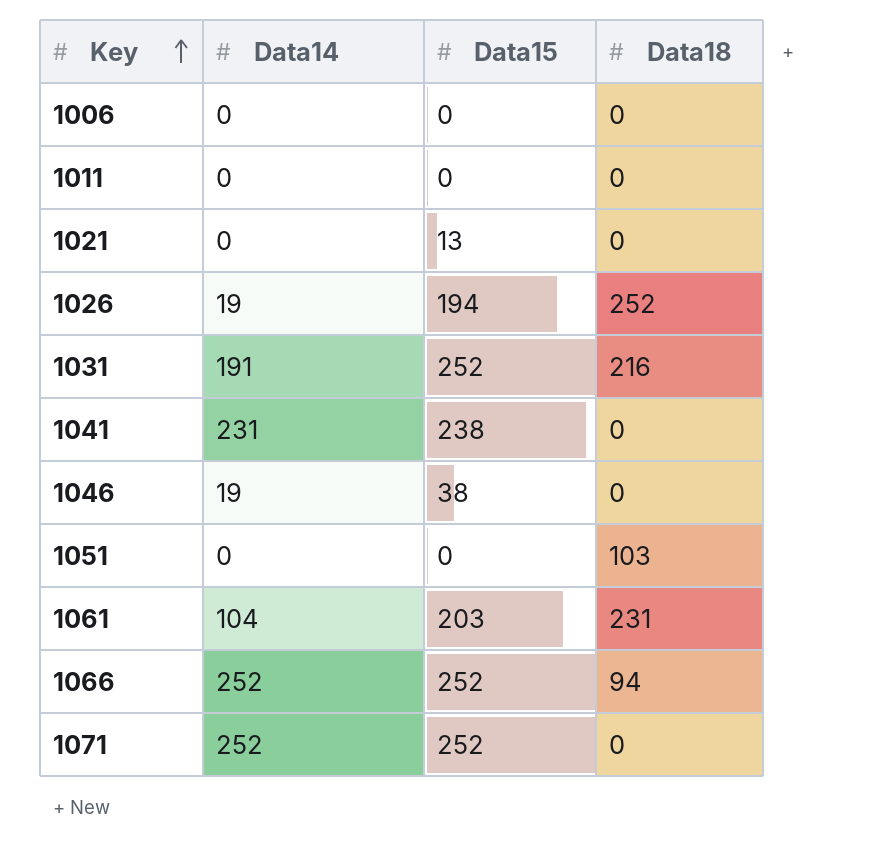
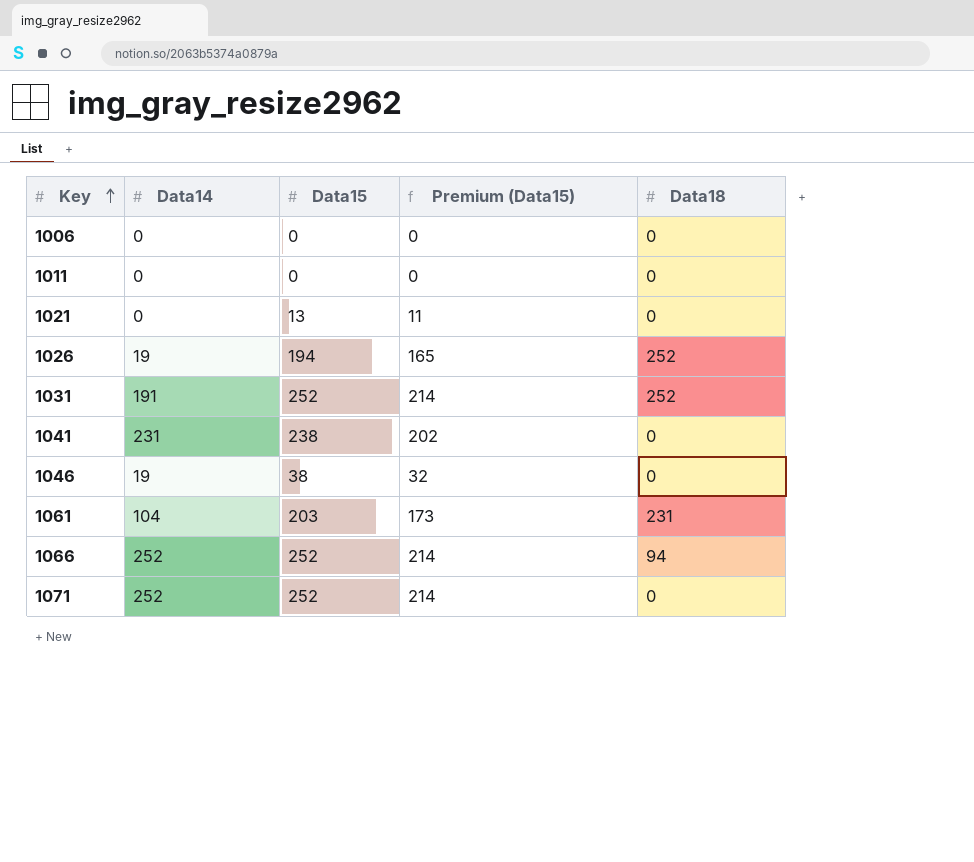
column Premium (Data15) | formula: none -> [Data15] * 0.85
row 1051: 0 | 0 | 103 -> none
1031 | Data18: 216 -> 252

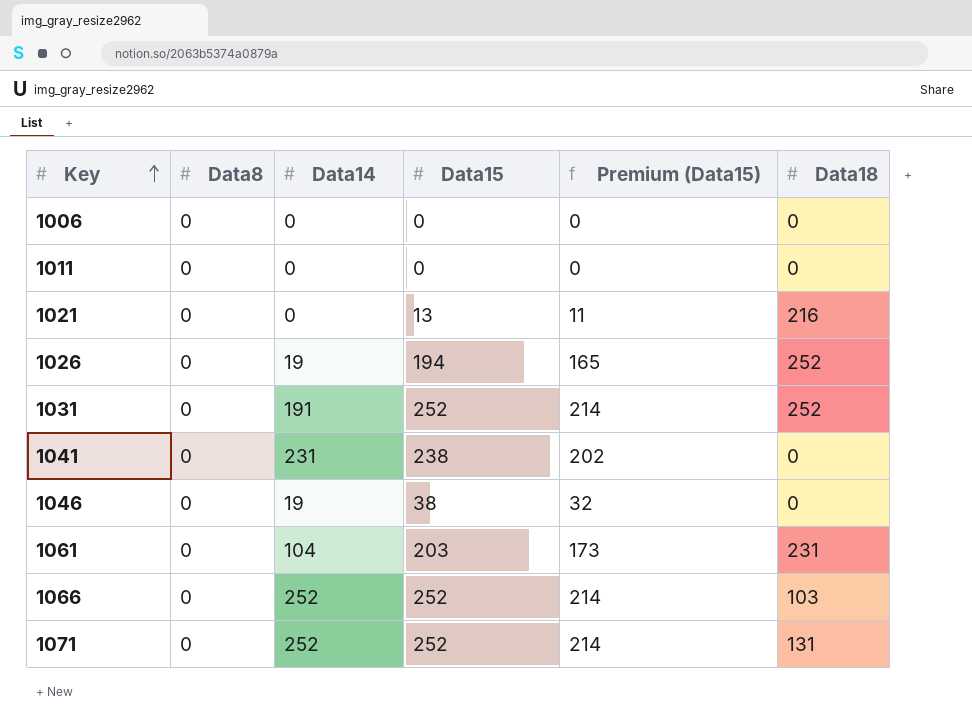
column Data8 | position: none -> 2
1021 | Data18: 0 -> 216
1066 | Data18: 94 -> 103
1071 | Data18: 0 -> 131

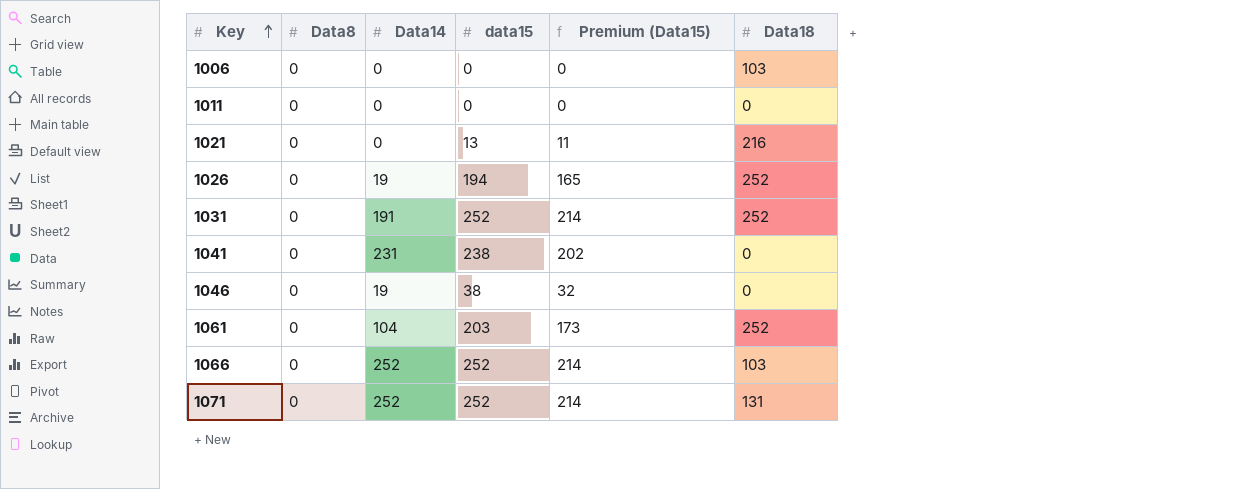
column name: Data15 -> data15
1006 | Data18: 0 -> 103
1061 | Data18: 231 -> 252

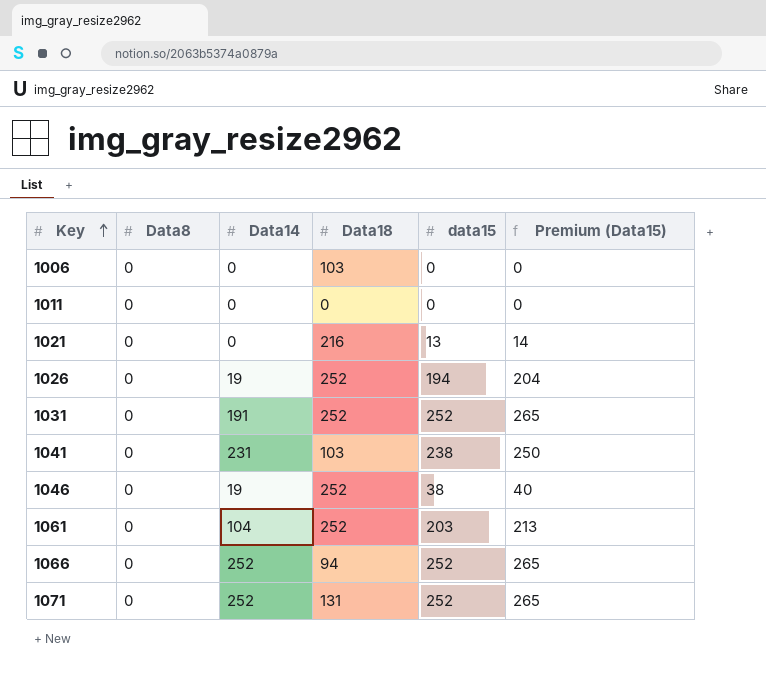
column Data18 | position: 6 -> 4
column Premium (Data15) | formula: [data15] * 0.85 -> [data15] * 1.05
1041 | Data18: 0 -> 103
1046 | Data18: 0 -> 252
1066 | Data18: 103 -> 94

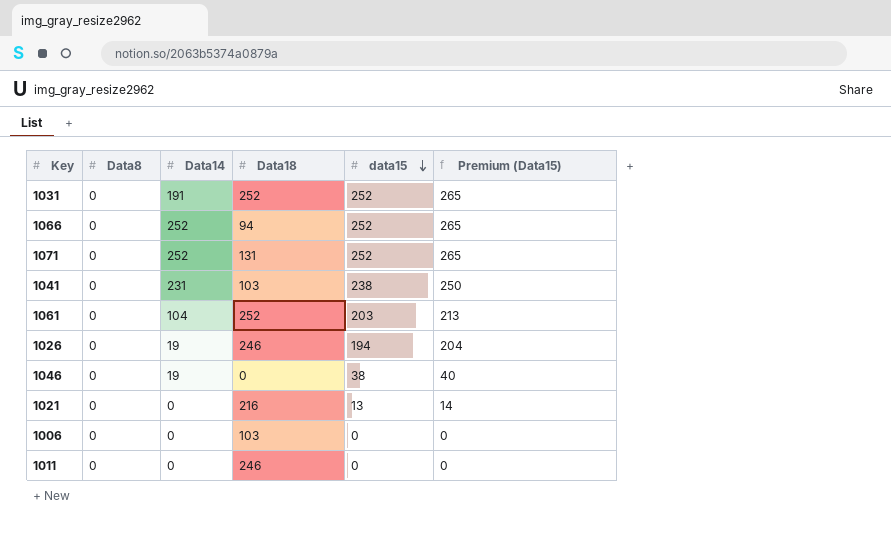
row order: Key ascending -> data15 descending
1026 | Data18: 252 -> 246
1046 | Data18: 252 -> 0
1011 | Data18: 0 -> 246

